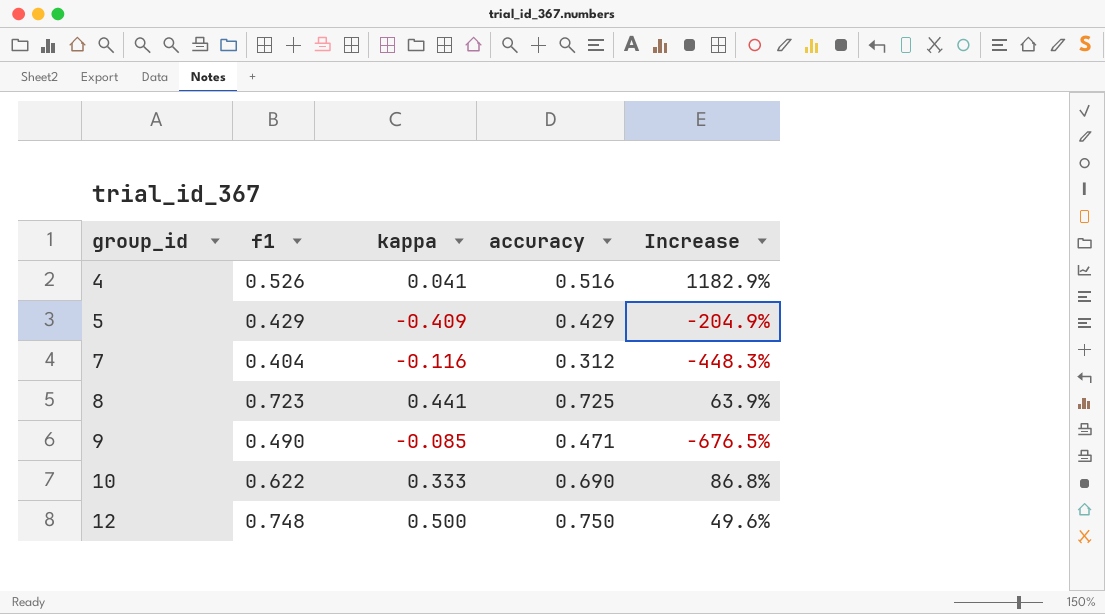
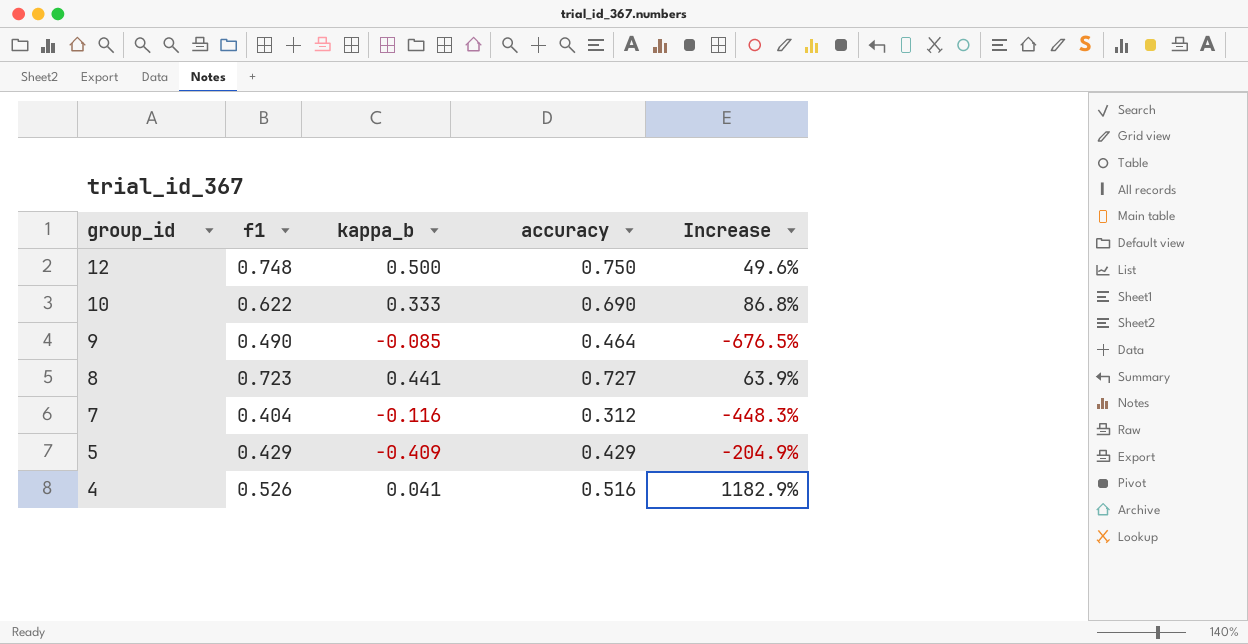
row order: group_id ascending -> group_id descending
column name: kappa -> kappa_b
9 | accuracy: 0.471 -> 0.464
8 | accuracy: 0.725 -> 0.727

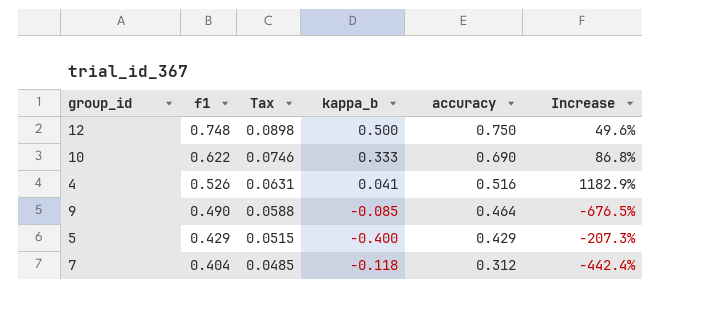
row order: group_id descending -> f1 descending
column Tax | formula: none -> [f1] * 0.12
row 8: 0.723 | 0.441 | 0.727 | 63.9% -> none
5 | kappa_b: -0.409 -> -0.400
5 | Increase: -204.9% -> -207.3%
7 | kappa_b: -0.116 -> -0.118
7 | Increase: -448.3% -> -442.4%

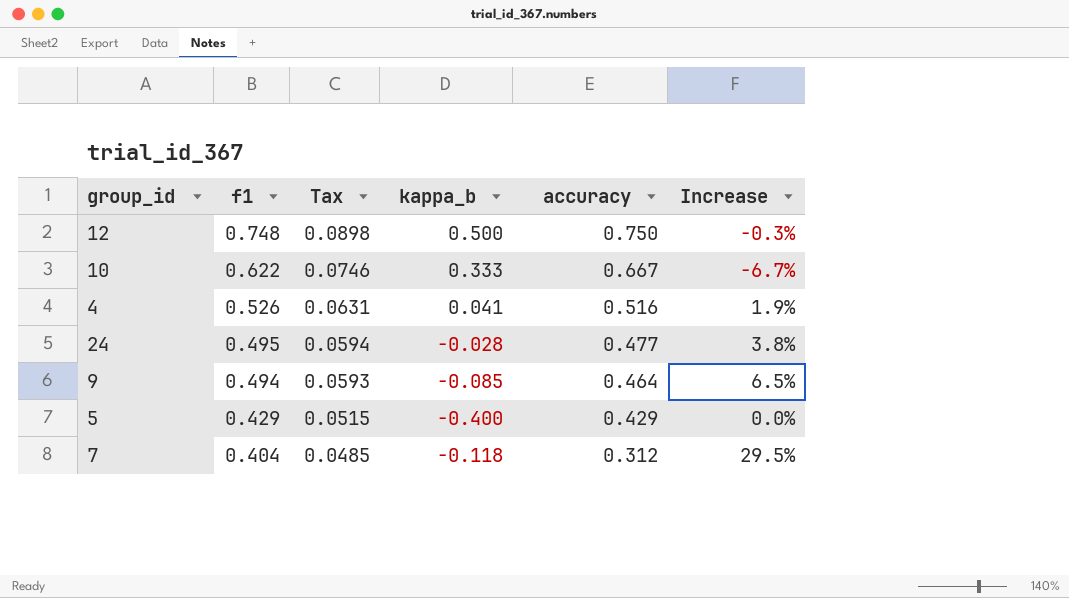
column Increase | formula: ([f1] - [kappa_b]) / [kappa_b] -> ([f1] - [accuracy]) / [accuracy]
10 | accuracy: 0.690 -> 0.667
row 24: none -> 0.495 | 0.0594 | -0.028 | 0.477 | 3.8%
9 | f1: 0.490 -> 0.494
9 | Tax: 0.0588 -> 0.0593

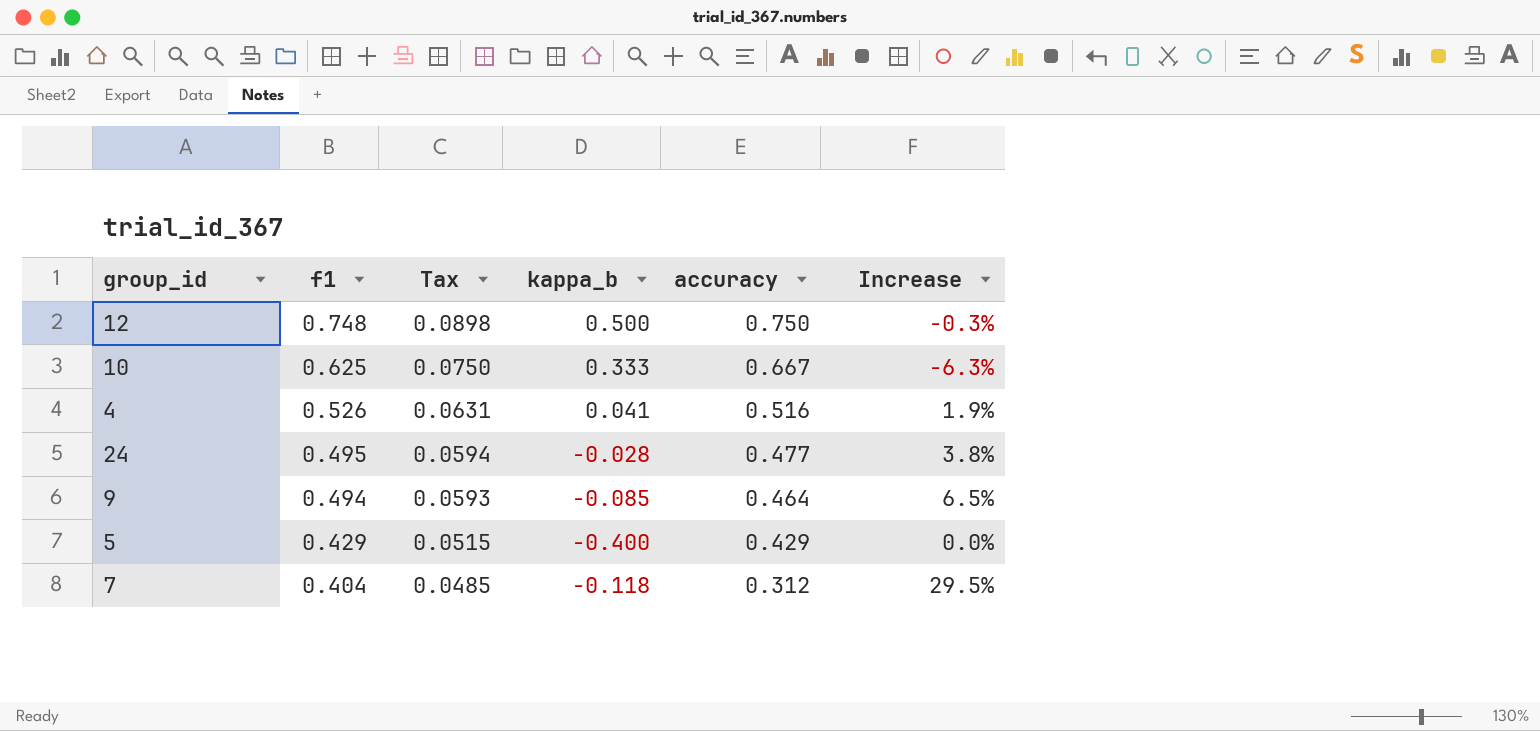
10 | f1: 0.622 -> 0.625
10 | Tax: 0.0746 -> 0.0750
10 | Increase: -6.7% -> -6.3%

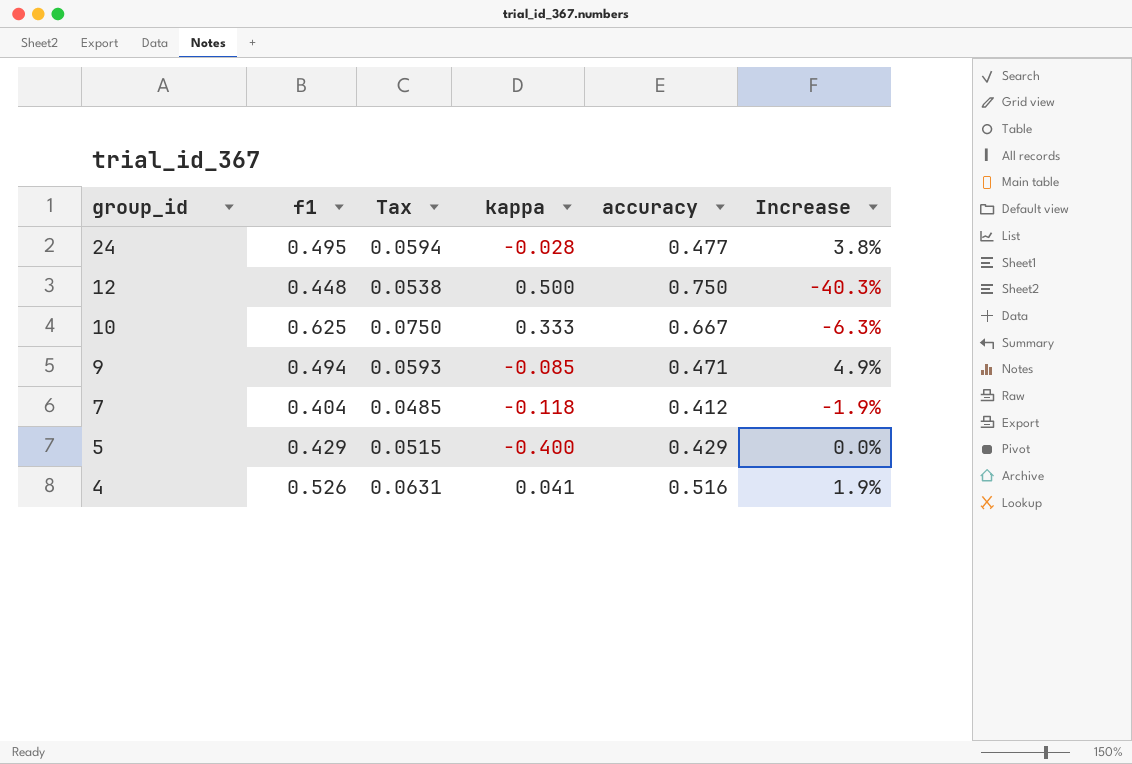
row order: f1 descending -> group_id descending
column name: kappa_b -> kappa
12 | f1: 0.748 -> 0.448
12 | Tax: 0.0898 -> 0.0538
12 | Increase: -0.3% -> -40.3%
9 | accuracy: 0.464 -> 0.471
9 | Increase: 6.5% -> 4.9%
7 | accuracy: 0.312 -> 0.412
7 | Increase: 29.5% -> -1.9%

